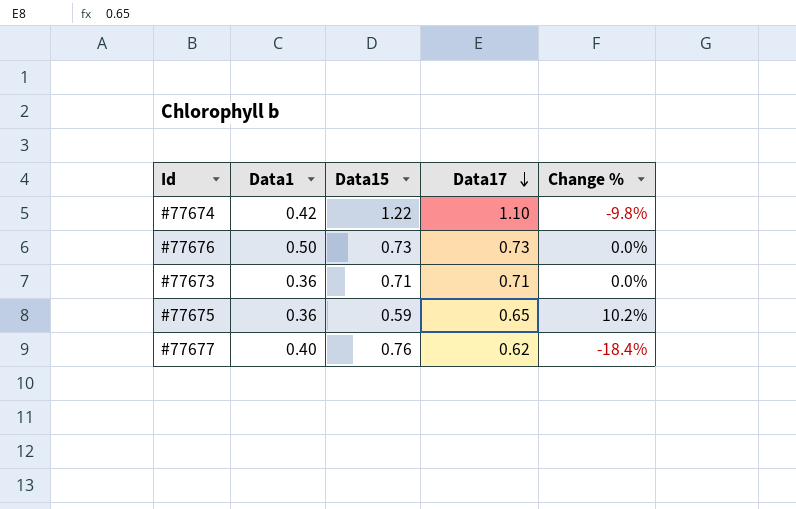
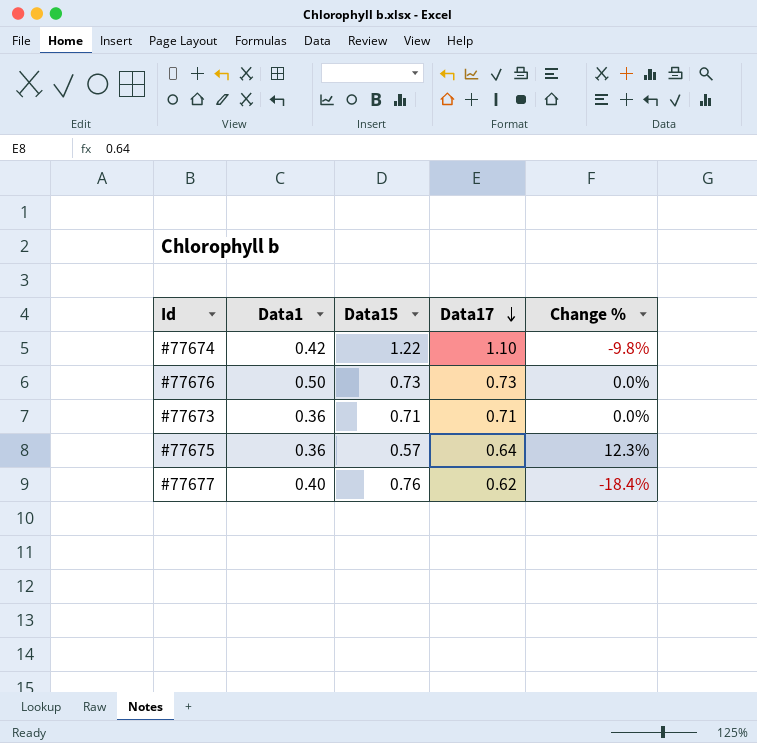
#77675 | Data15: 0.59 -> 0.57
#77675 | Data17: 0.65 -> 0.64
#77675 | Change %: 10.2% -> 12.3%

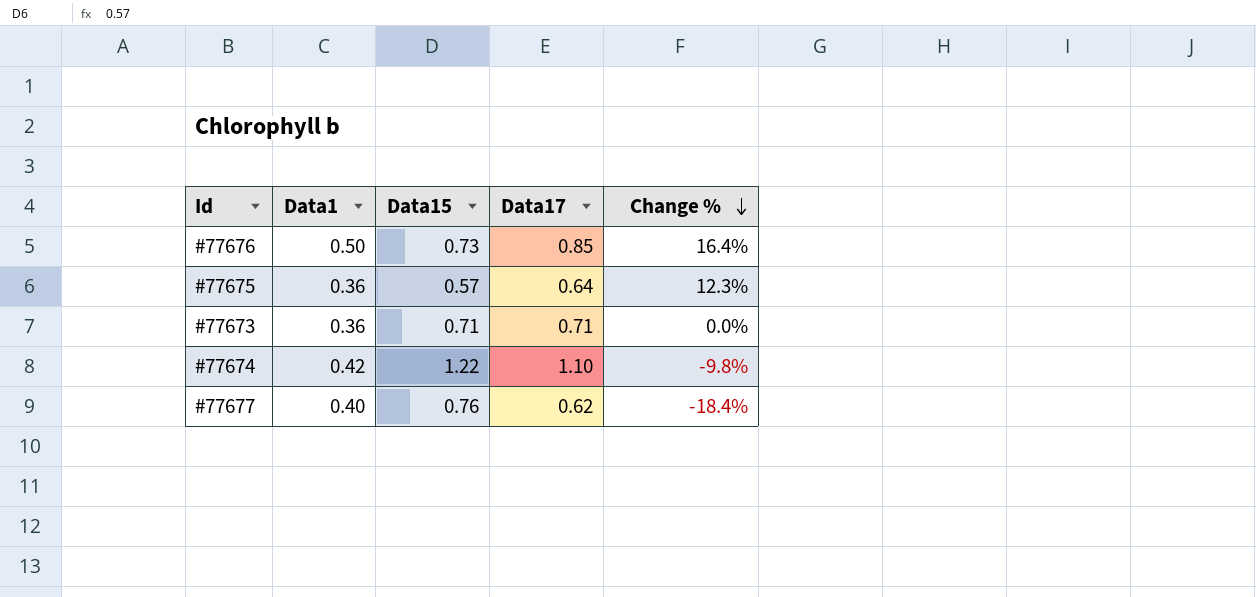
row order: Data17 descending -> Change % descending
#77676 | Data17: 0.73 -> 0.85
#77676 | Change %: 0.0% -> 16.4%

